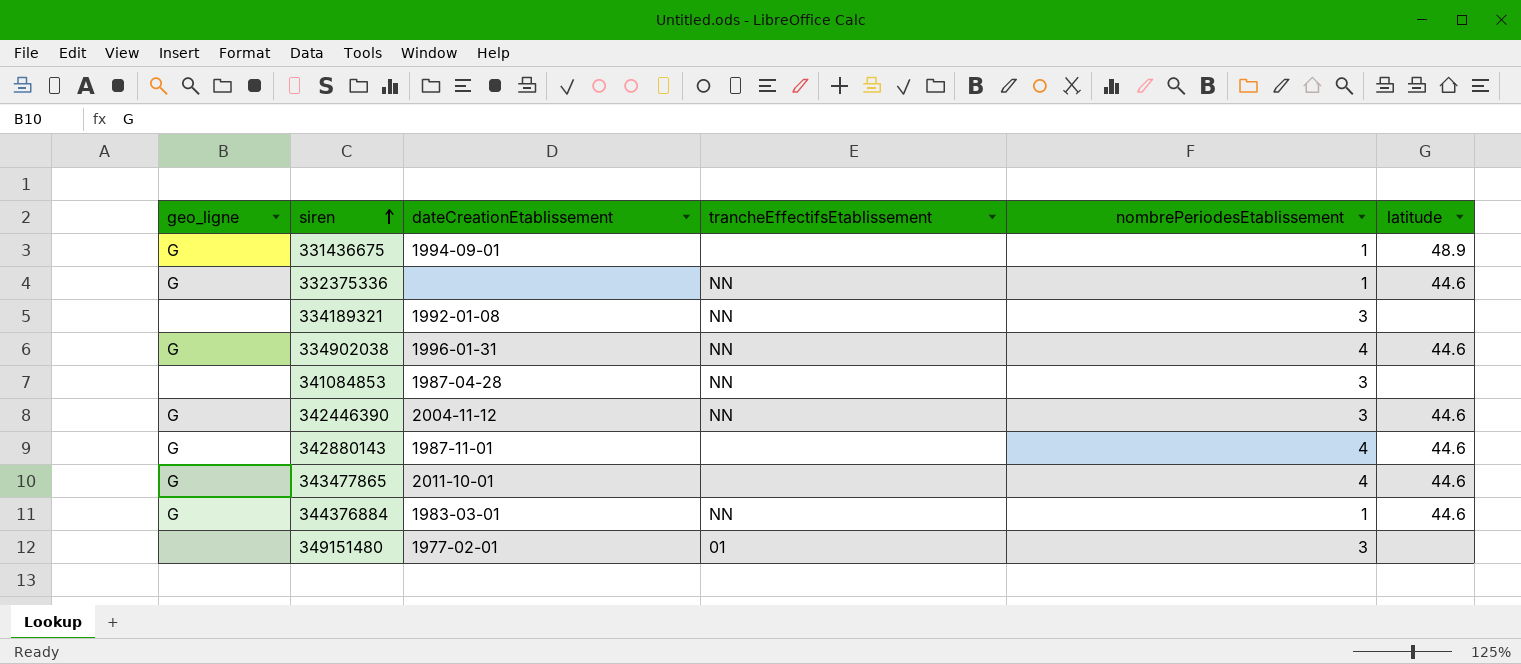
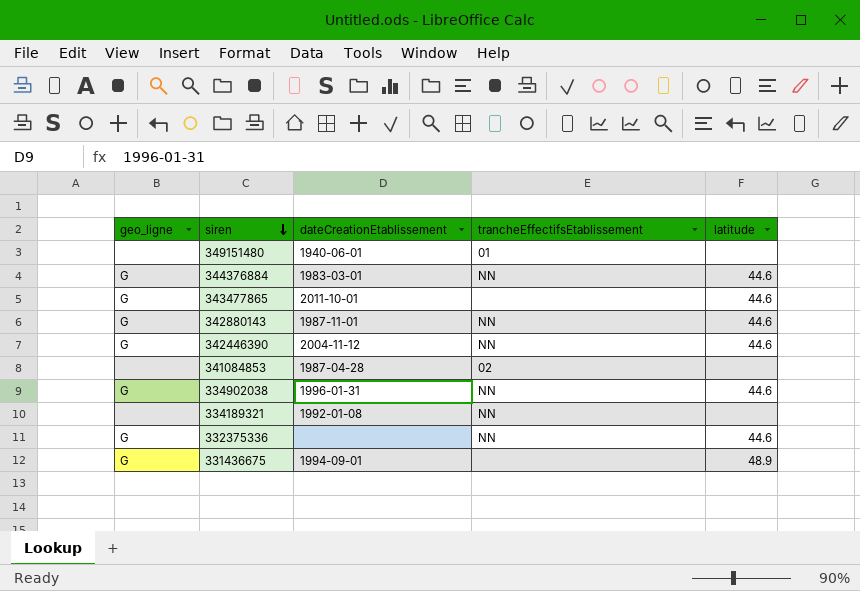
row order: siren ascending -> siren descending
column nombrePeriodesEtablissement | position: 5 -> none
349151480 | dateCreationEtablissement: 1977-02-01 -> 1940-06-01
342880143 | trancheEffectifsEtablissement: none -> NN
341084853 | trancheEffectifsEtablissement: NN -> 02

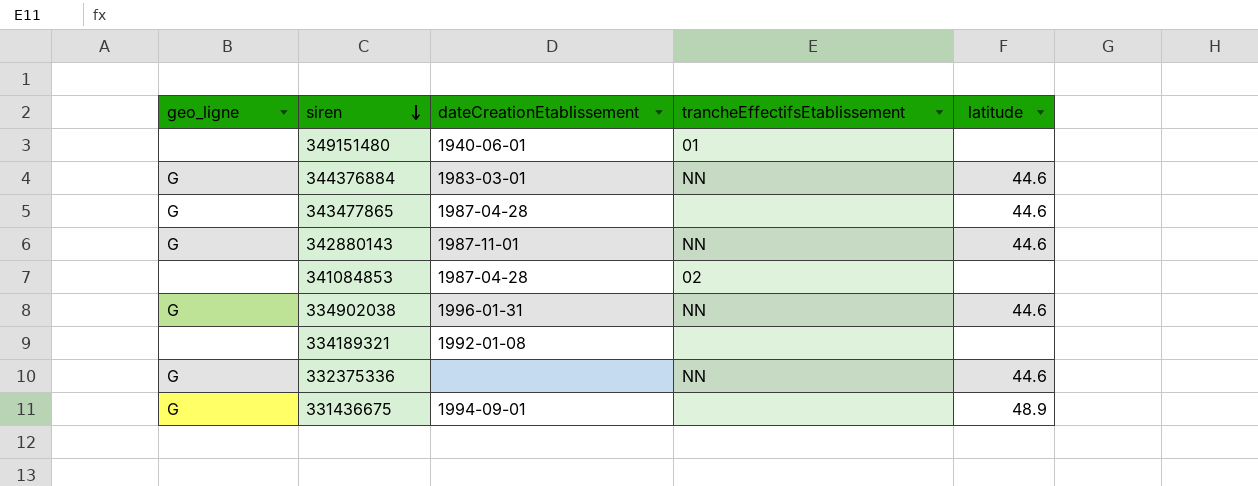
row 342446390: G | 2004-11-12 | NN | 44.6 -> none
343477865 | dateCreationEtablissement: 2011-10-01 -> 1987-04-28
334189321 | trancheEffectifsEtablissement: NN -> none

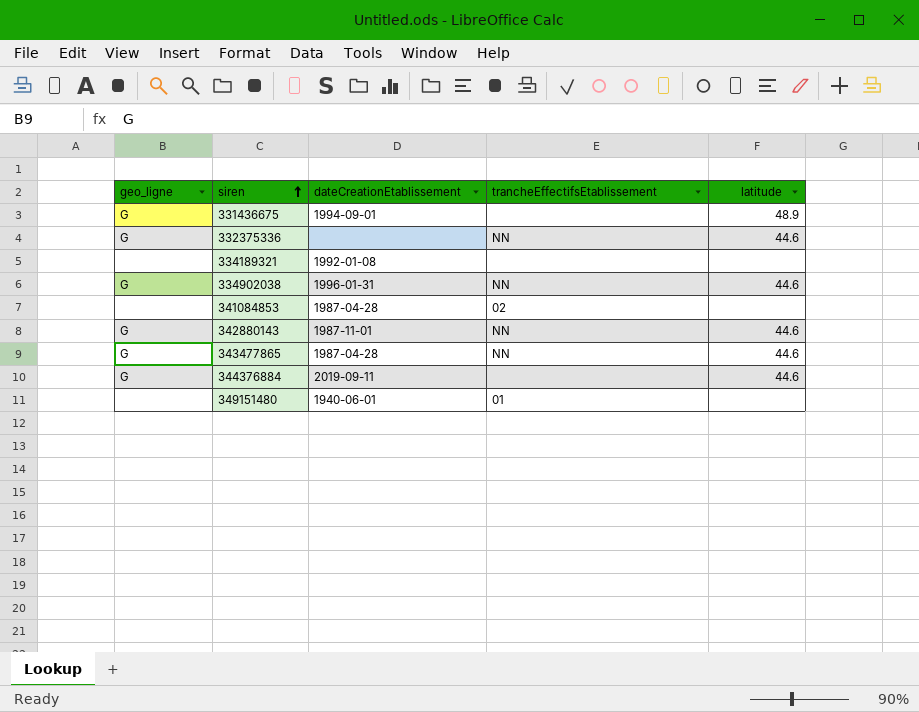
row order: siren descending -> siren ascending
343477865 | trancheEffectifsEtablissement: none -> NN
344376884 | dateCreationEtablissement: 1983-03-01 -> 2019-09-11
344376884 | trancheEffectifsEtablissement: NN -> none

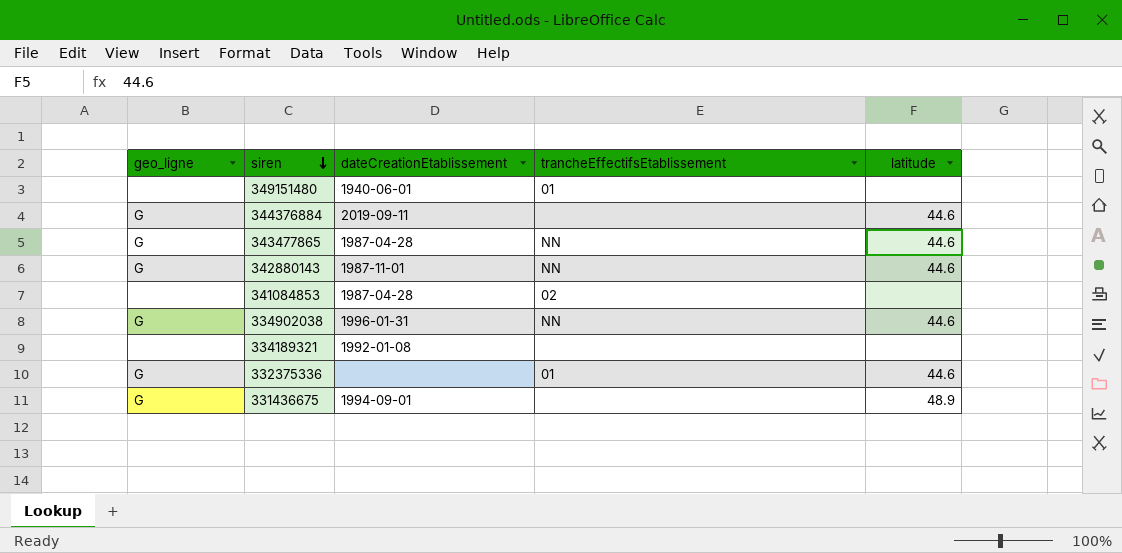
row order: siren ascending -> siren descending
332375336 | trancheEffectifsEtablissement: NN -> 01

